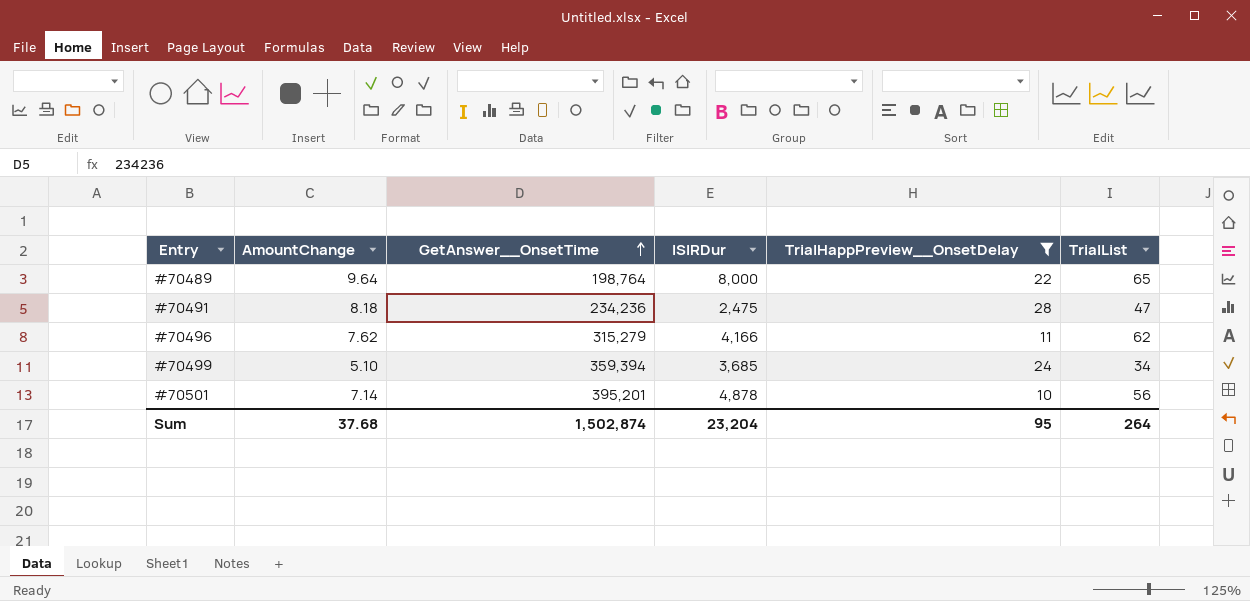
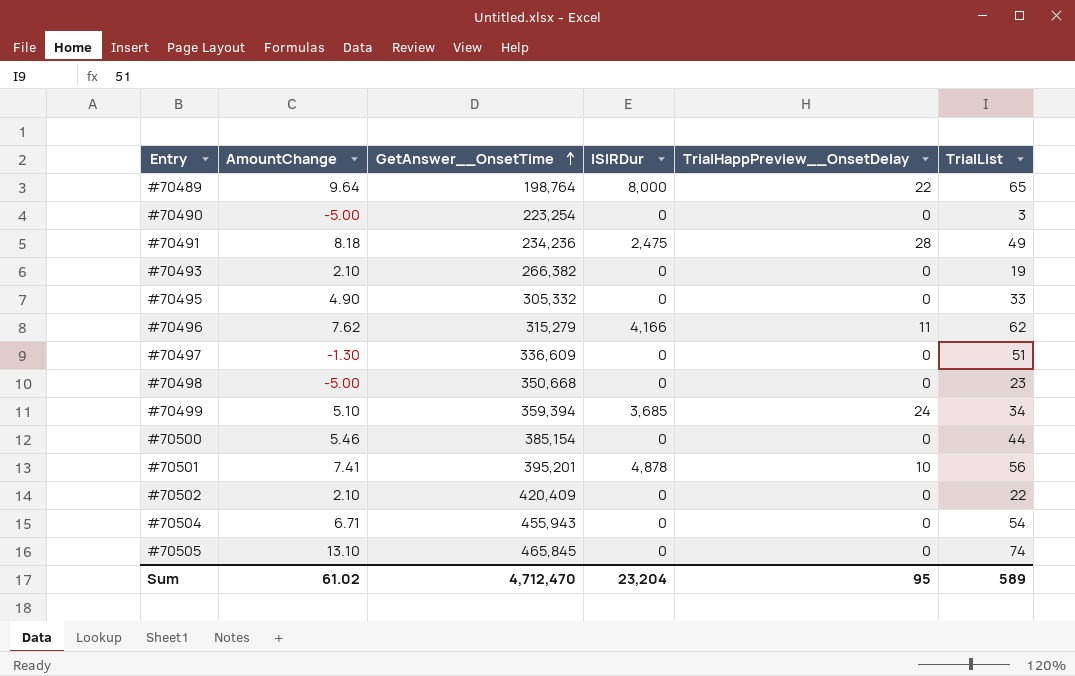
filter: TrialHappPreview__OnsetDelay != 0 -> none
#70491 | TrialList: 47 -> 49
#70501 | AmountChange: 7.14 -> 7.41
Sum | AmountChange: 37.68 -> 61.02
Sum | GetAnswer__OnsetTime: 1,502,874 -> 4,712,470
Sum | TrialList: 264 -> 589

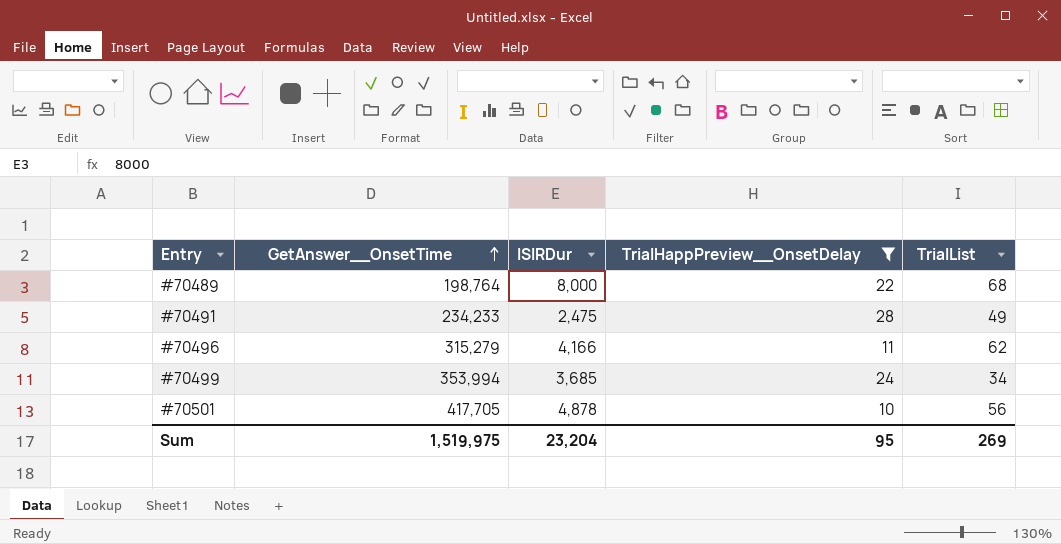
filter: none -> TrialHappPreview__OnsetDelay != 0
column AmountChange | position: 2 -> none
#70489 | TrialList: 65 -> 68
#70491 | GetAnswer__OnsetTime: 234,236 -> 234,233
#70499 | GetAnswer__OnsetTime: 359,394 -> 353,994
#70501 | GetAnswer__OnsetTime: 395,201 -> 417,705
Sum | GetAnswer__OnsetTime: 4,712,470 -> 1,519,975
Sum | TrialList: 589 -> 269

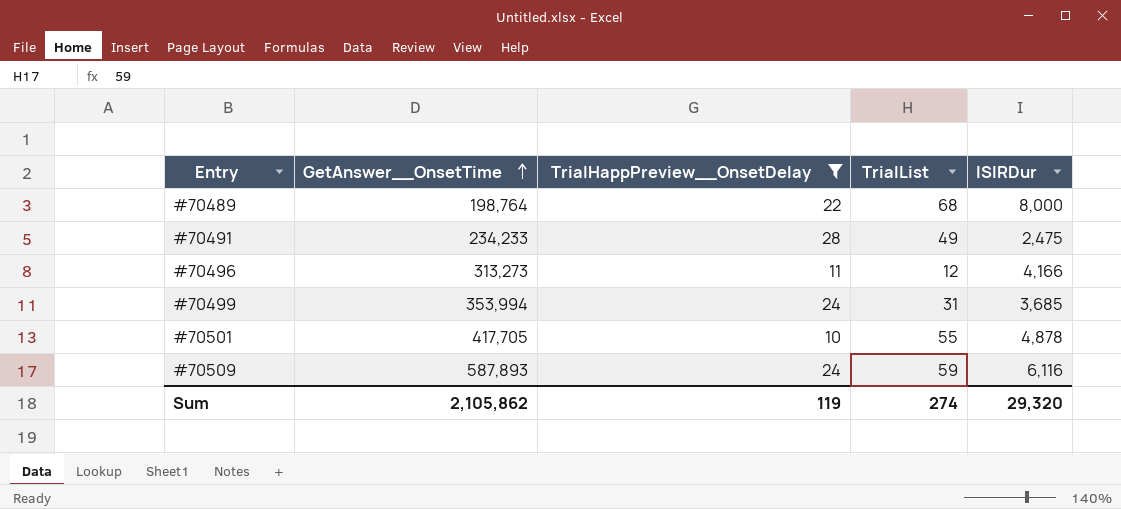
column ISIRDur | position: 3 -> 5
#70496 | GetAnswer__OnsetTime: 315,279 -> 313,273
#70496 | TrialList: 62 -> 12
#70499 | TrialList: 34 -> 31
#70501 | TrialList: 56 -> 55
row #70509: none -> 587,893 | 24 | 59 | 6,116
Sum | GetAnswer__OnsetTime: 1,519,975 -> 2,105,862
Sum | TrialHappPreview__OnsetDelay: 95 -> 119
Sum | TrialList: 269 -> 274
Sum | ISIRDur: 23,204 -> 29,320

